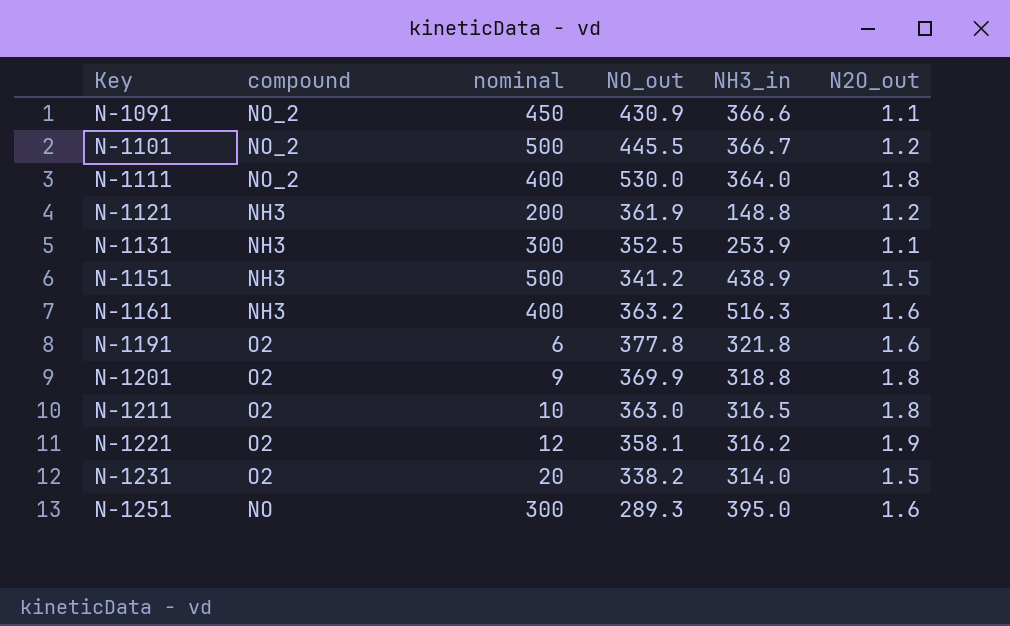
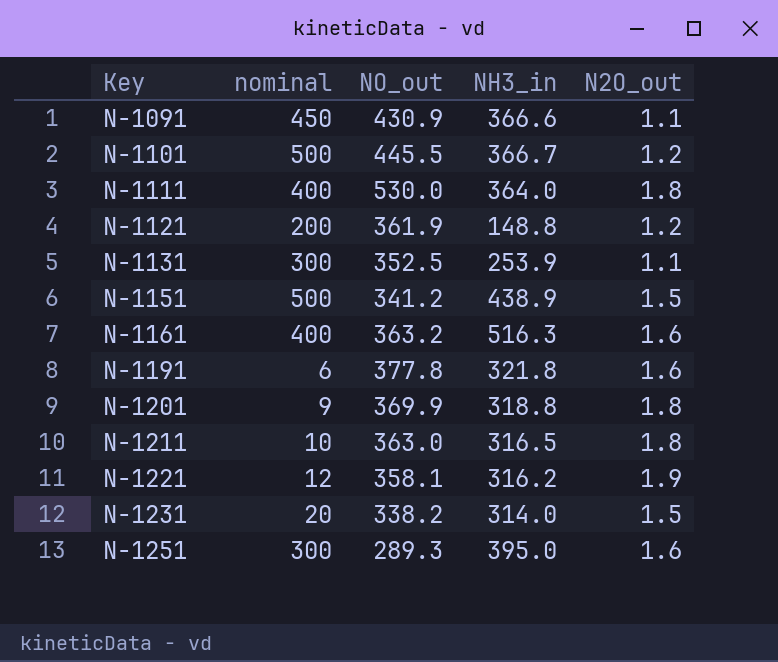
column compound | position: 2 -> none

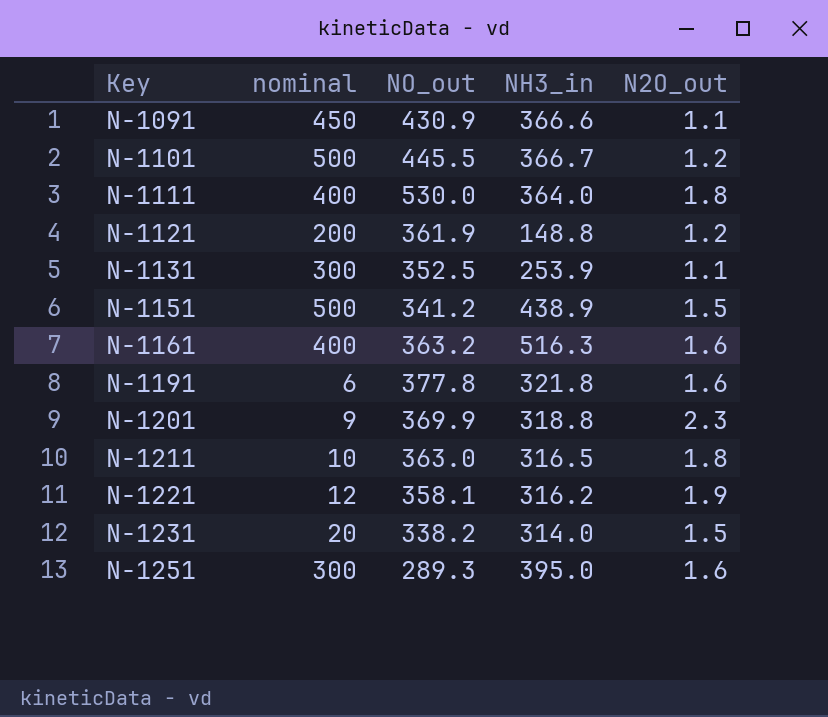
N-1201 | N2O_out: 1.8 -> 2.3

